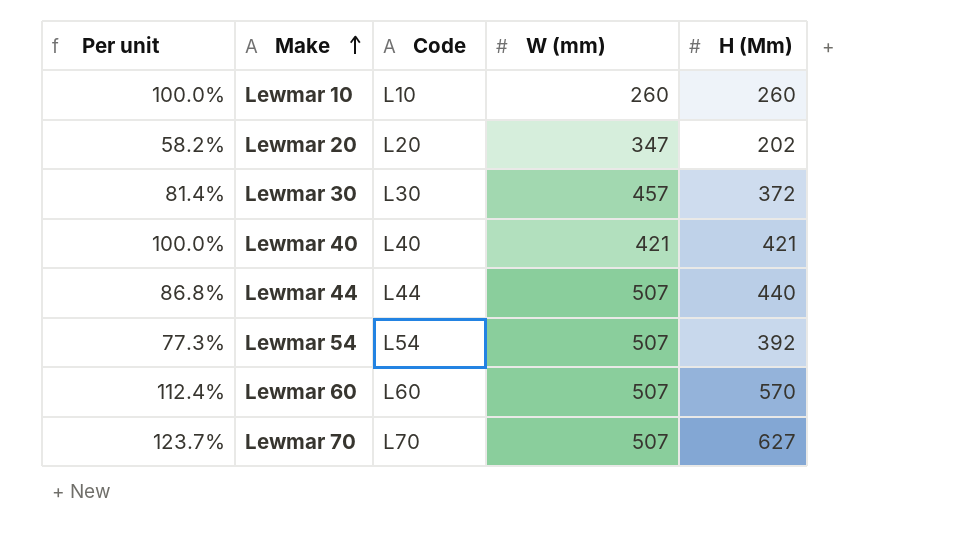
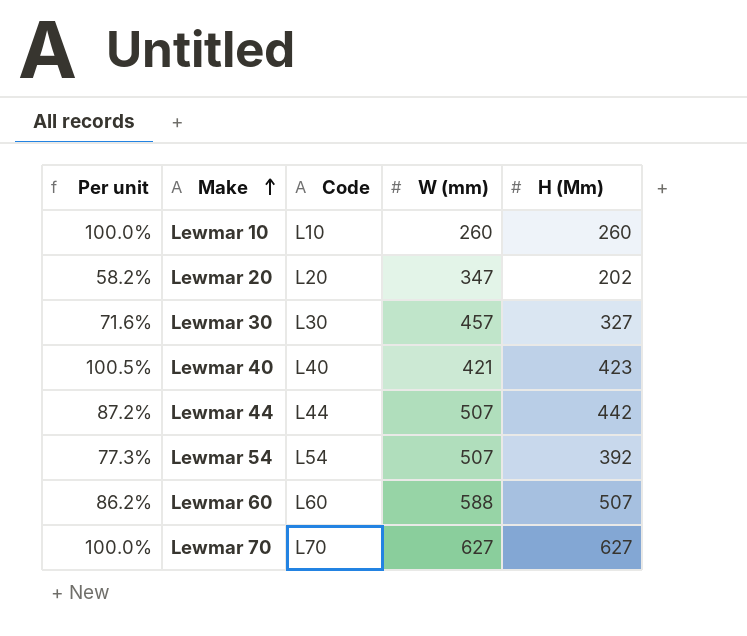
Lewmar 30 | Per unit: 81.4% -> 71.6%
Lewmar 30 | H (Mm): 372 -> 327
Lewmar 40 | Per unit: 100.0% -> 100.5%
Lewmar 40 | H (Mm): 421 -> 423
Lewmar 44 | Per unit: 86.8% -> 87.2%
Lewmar 44 | H (Mm): 440 -> 442
Lewmar 60 | Per unit: 112.4% -> 86.2%
Lewmar 60 | W (mm): 507 -> 588
Lewmar 60 | H (Mm): 570 -> 507
Lewmar 70 | Per unit: 123.7% -> 100.0%
Lewmar 70 | W (mm): 507 -> 627

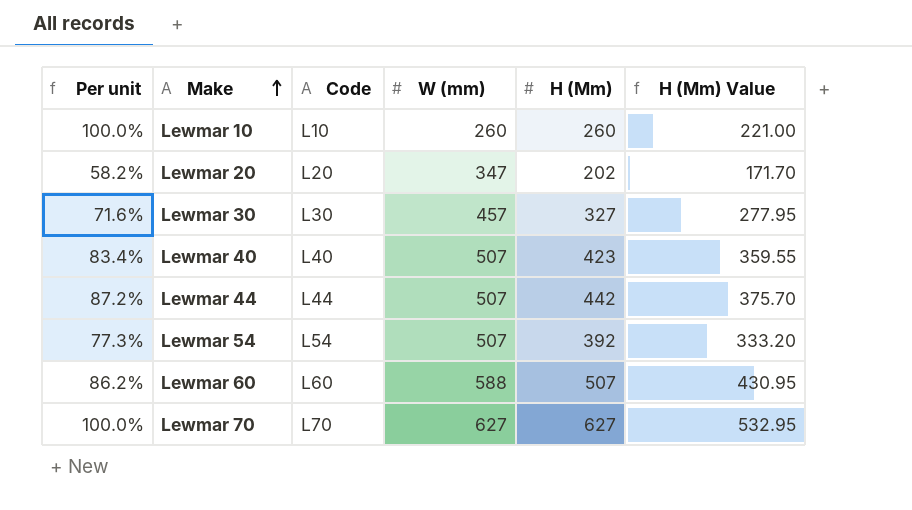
column H (Mm) Value | formula: none -> [H (Mm)] * 0.85
Lewmar 40 | Per unit: 100.5% -> 83.4%
Lewmar 40 | W (mm): 421 -> 507

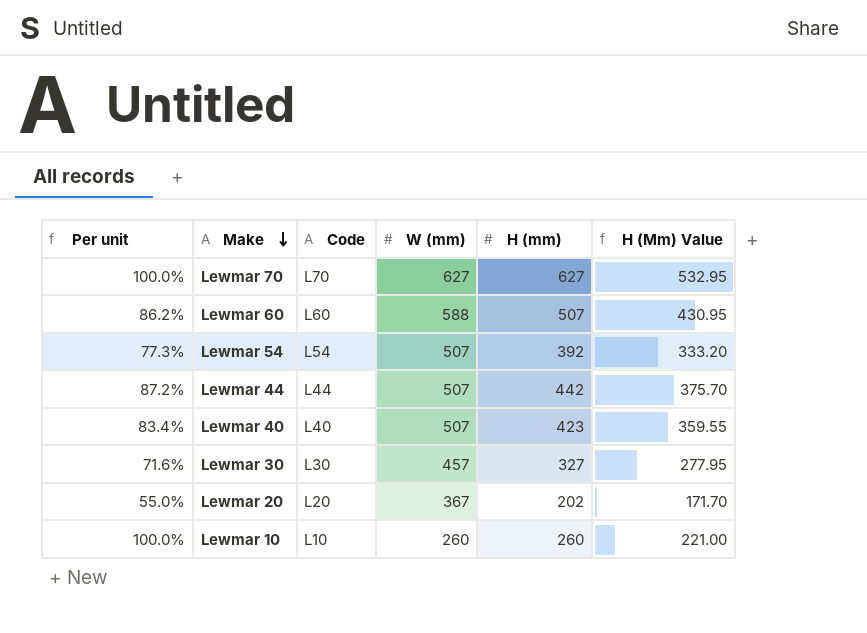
row order: Make ascending -> Make descending
column name: H (Mm) -> H (mm)
Lewmar 20 | Per unit: 58.2% -> 55.0%
Lewmar 20 | W (mm): 347 -> 367

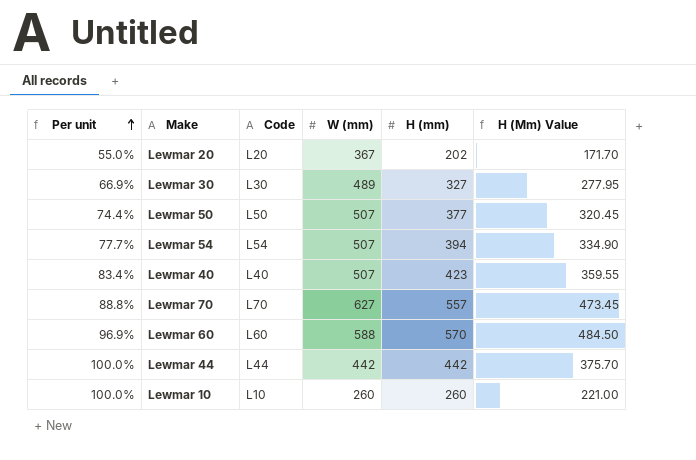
row order: Make descending -> Per unit ascending
Lewmar 30 | Per unit: 71.6% -> 66.9%
Lewmar 30 | W (mm): 457 -> 489
row Lewmar 50: none -> 74.4% | L50 | 507 | 377 | 320.45
Lewmar 54 | Per unit: 77.3% -> 77.7%
Lewmar 54 | H (mm): 392 -> 394
Lewmar 54 | H (Mm) Value: 333.20 -> 334.90
Lewmar 70 | Per unit: 100.0% -> 88.8%
Lewmar 70 | H (mm): 627 -> 557
Lewmar 70 | H (Mm) Value: 532.95 -> 473.45
Lewmar 60 | Per unit: 86.2% -> 96.9%
Lewmar 60 | H (mm): 507 -> 570
Lewmar 60 | H (Mm) Value: 430.95 -> 484.50
Lewmar 44 | Per unit: 87.2% -> 100.0%
Lewmar 44 | W (mm): 507 -> 442

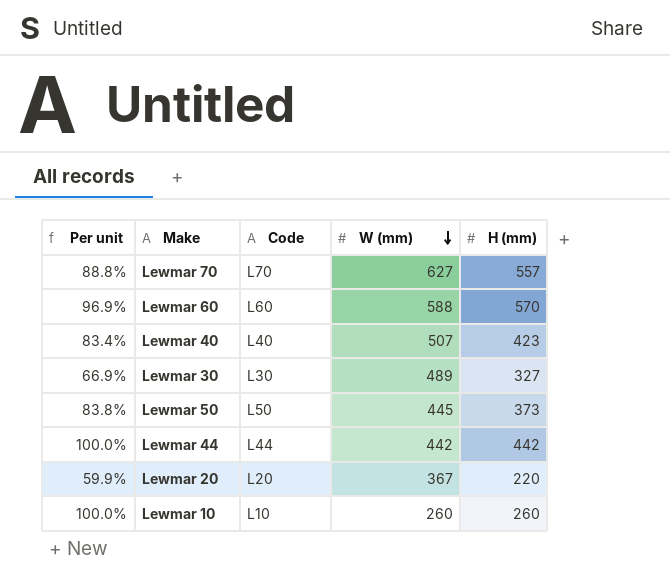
row order: Per unit ascending -> W (mm) descending
column H (Mm) Value | formula: [H (mm)] * 0.85 -> none
row Lewmar 54: 77.7% | L54 | 507 | 394 | 334.90 -> none
Lewmar 50 | Per unit: 74.4% -> 83.8%
Lewmar 50 | W (mm): 507 -> 445
Lewmar 50 | H (mm): 377 -> 373
Lewmar 20 | Per unit: 55.0% -> 59.9%
Lewmar 20 | H (mm): 202 -> 220

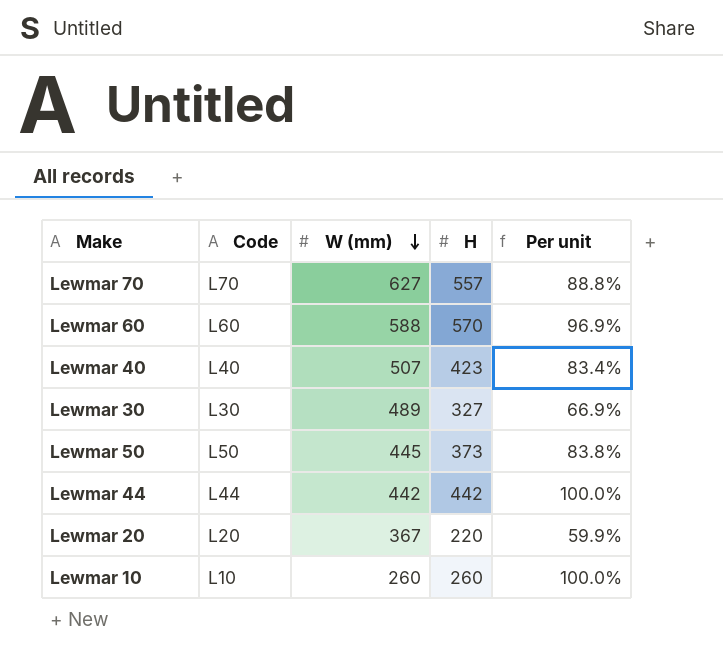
column name: H (mm) -> H
column Per unit | position: 1 -> 5

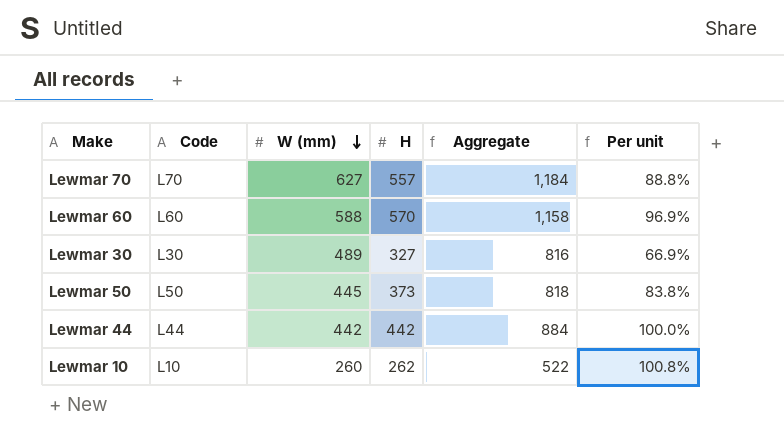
column Aggregate | formula: none -> [W (mm)] + [H]
row Lewmar 40: L40 | 507 | 423 | 83.4% -> none
row Lewmar 20: L20 | 367 | 220 | 59.9% -> none
Lewmar 10 | H: 260 -> 262
Lewmar 10 | Per unit: 100.0% -> 100.8%

